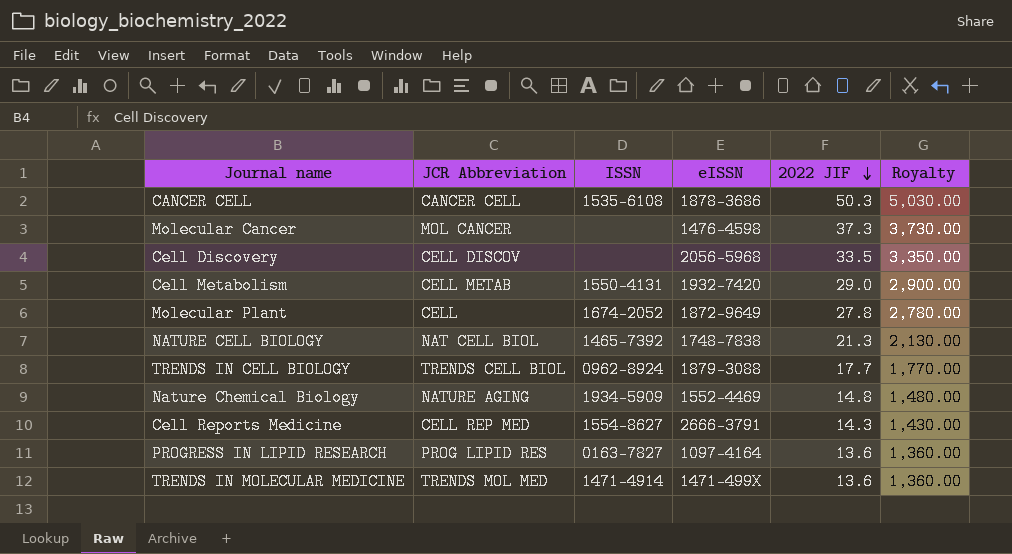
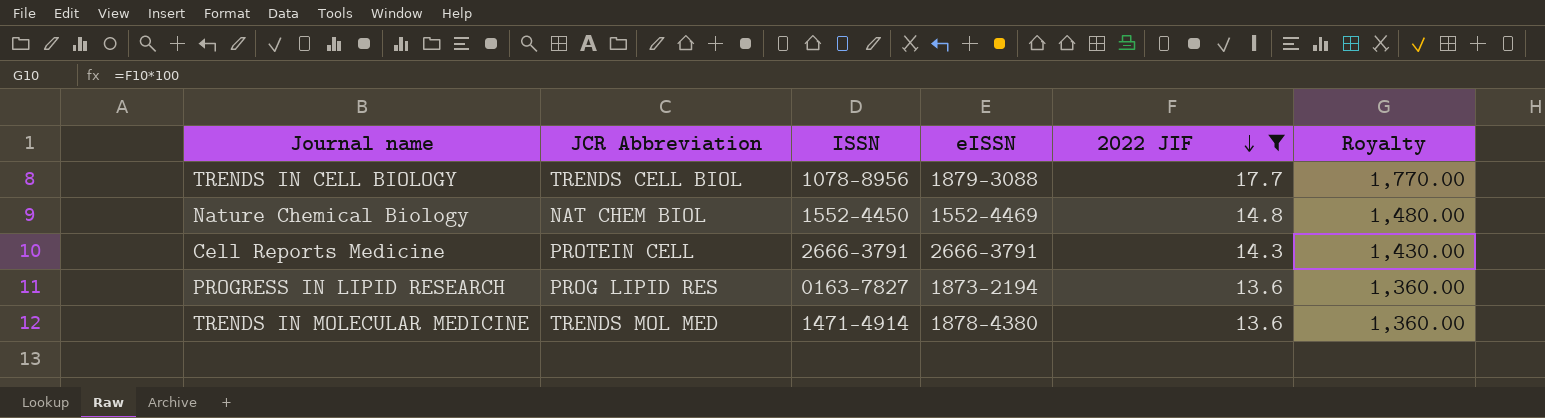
filter: none -> 2022 JIF <= 17.7
TRENDS IN CELL BIOLOGY | ISSN: 0962-8924 -> 1078-8956
Nature Chemical Biology | JCR Abbreviation: NATURE AGING -> NAT CHEM BIOL
Nature Chemical Biology | ISSN: 1934-5909 -> 1552-4450
Cell Reports Medicine | JCR Abbreviation: CELL REP MED -> PROTEIN CELL
Cell Reports Medicine | ISSN: 1554-8627 -> 2666-3791
PROGRESS IN LIPID RESEARCH | eISSN: 1097-4164 -> 1873-2194
TRENDS IN MOLECULAR MEDICINE | eISSN: 1471-499X -> 1878-4380

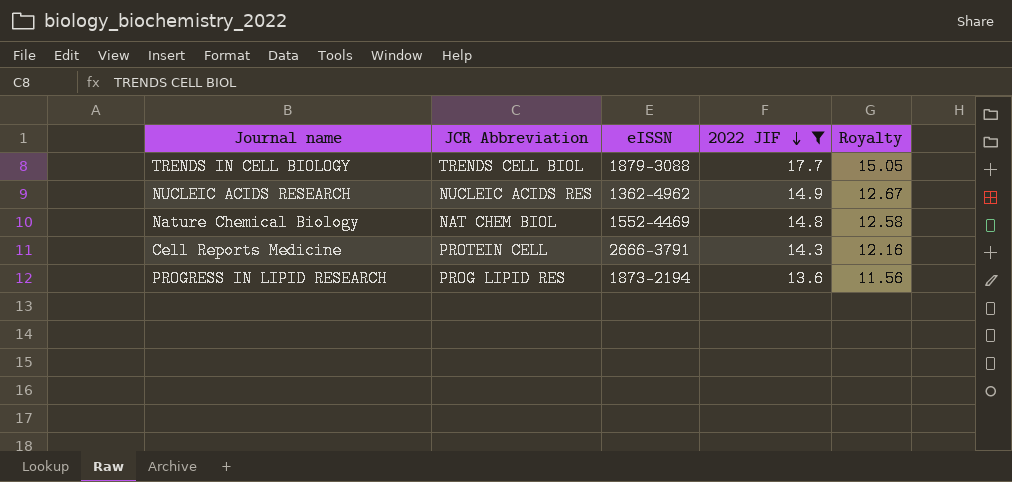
column ISSN | position: 3 -> none
column Royalty | formula: [2022 JIF] * 100 -> [2022 JIF] * 0.85
row TRENDS IN MOLECULAR MEDICINE: TRENDS MOL MED | 1471-4914 | 1878-4380 | 13.6 | 1,360.00 -> none
row NUCLEIC ACIDS RESEARCH: none -> NUCLEIC ACIDS RES | 1362-4962 | 14.9 | 12.67

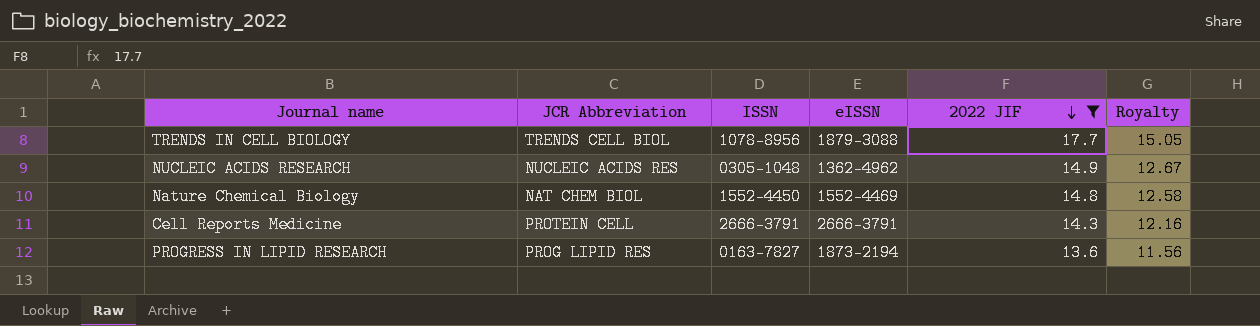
column ISSN | position: none -> 3

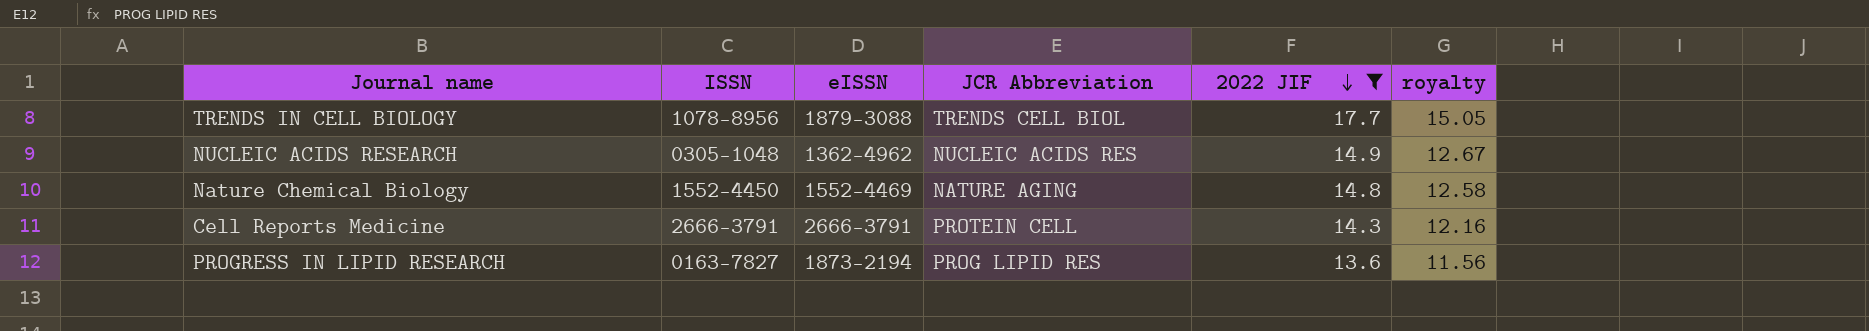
column JCR Abbreviation | position: 2 -> 4
column name: Royalty -> royalty
Nature Chemical Biology | JCR Abbreviation: NAT CHEM BIOL -> NATURE AGING

